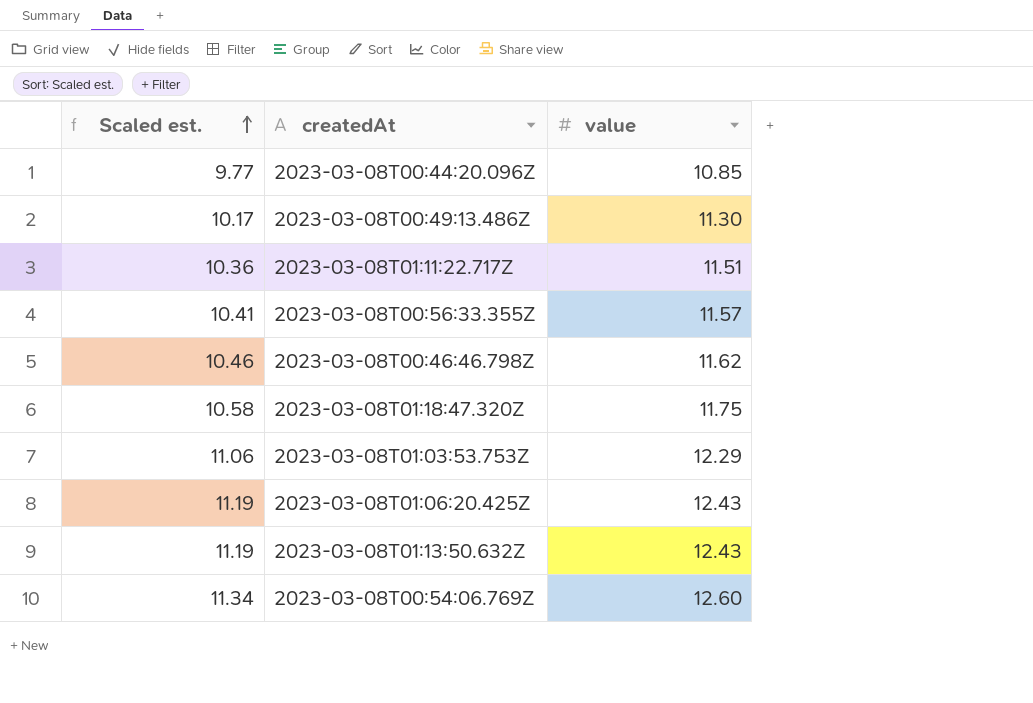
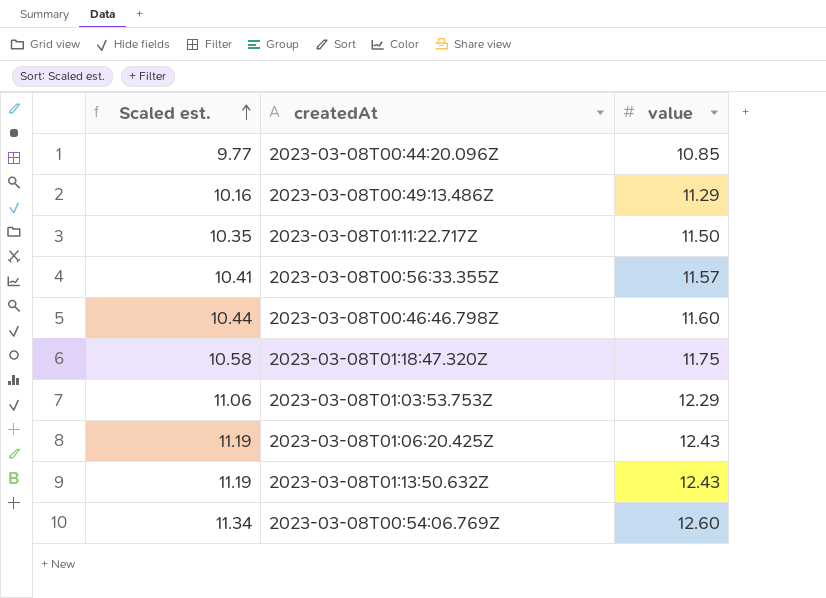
2023-03-08T00:49:13.486Z | Scaled est.: 10.17 -> 10.16
2023-03-08T00:49:13.486Z | value: 11.30 -> 11.29
2023-03-08T01:11:22.717Z | Scaled est.: 10.36 -> 10.35
2023-03-08T01:11:22.717Z | value: 11.51 -> 11.50
2023-03-08T00:46:46.798Z | Scaled est.: 10.46 -> 10.44
2023-03-08T00:46:46.798Z | value: 11.62 -> 11.60

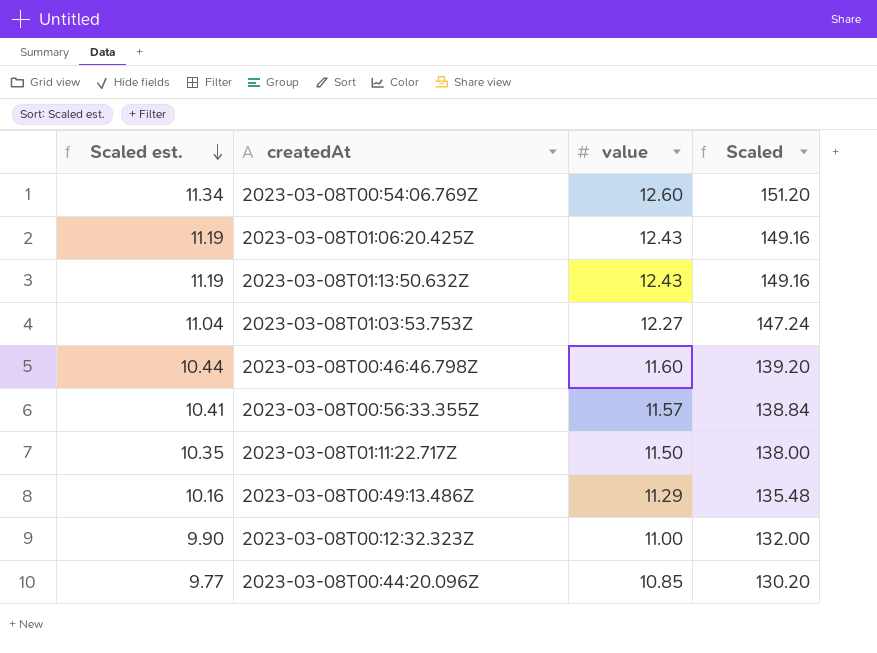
row order: Scaled est. ascending -> Scaled est. descending
column Scaled | formula: none -> [value] * 12
row 2023-03-08T01:18:47.320Z: 10.58 | 11.75 -> none
2023-03-08T01:03:53.753Z | Scaled est.: 11.06 -> 11.04
2023-03-08T01:03:53.753Z | value: 12.29 -> 12.27
row 2023-03-08T00:12:32.323Z: none -> 9.90 | 11.00 | 132.00

